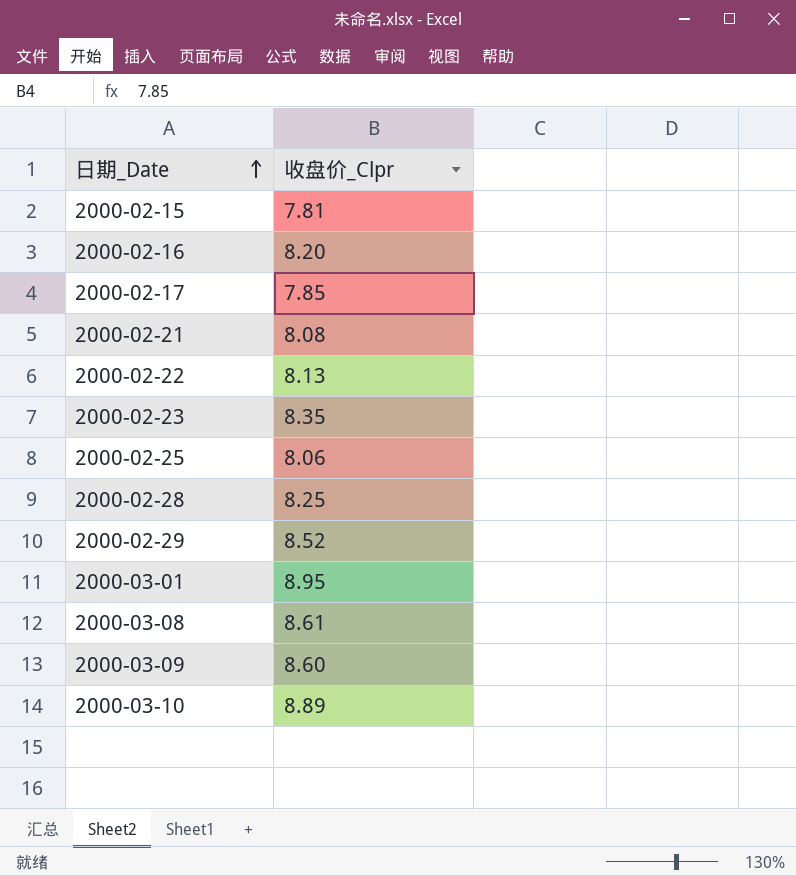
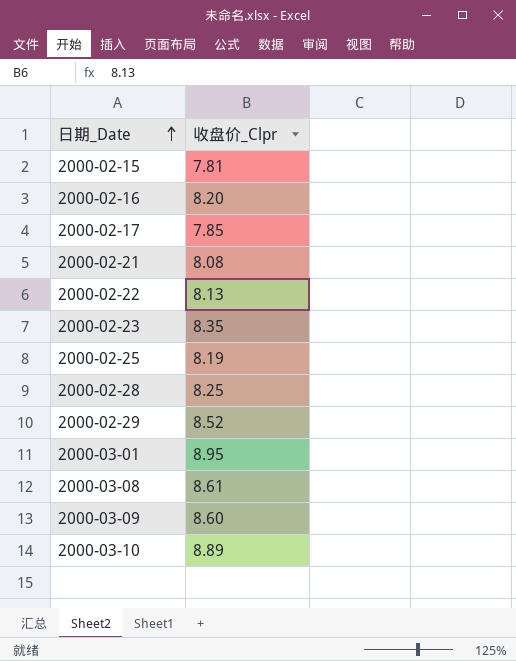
2000-02-25 | 收盘价_Clpr: 8.06 -> 8.19

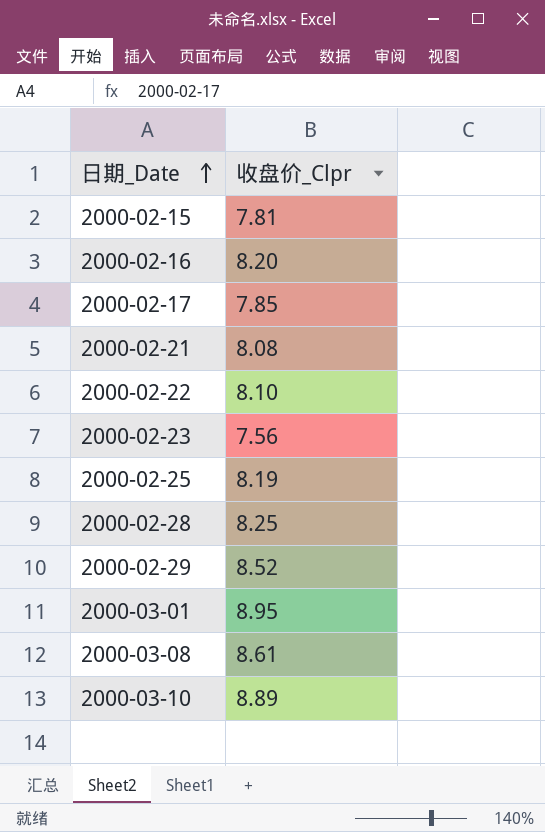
row 2000-03-09: 8.60 -> none
2000-02-22 | 收盘价_Clpr: 8.13 -> 8.10
2000-02-23 | 收盘价_Clpr: 8.35 -> 7.56

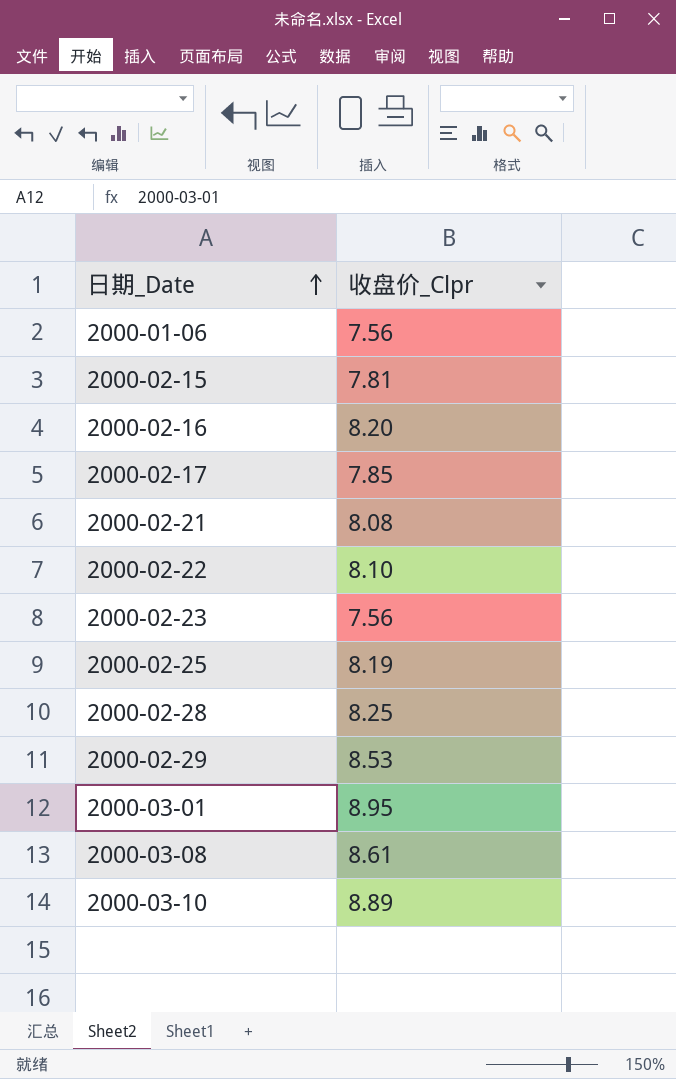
row 2000-01-06: none -> 7.56
2000-02-29 | 收盘价_Clpr: 8.52 -> 8.53

